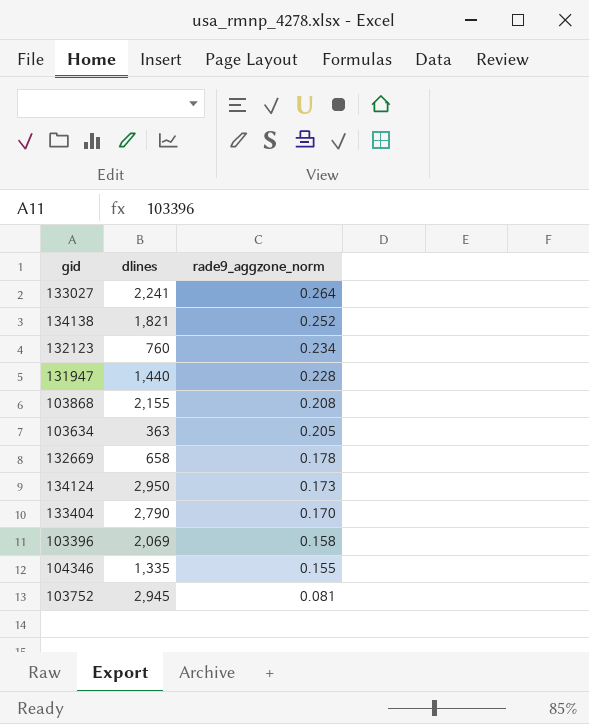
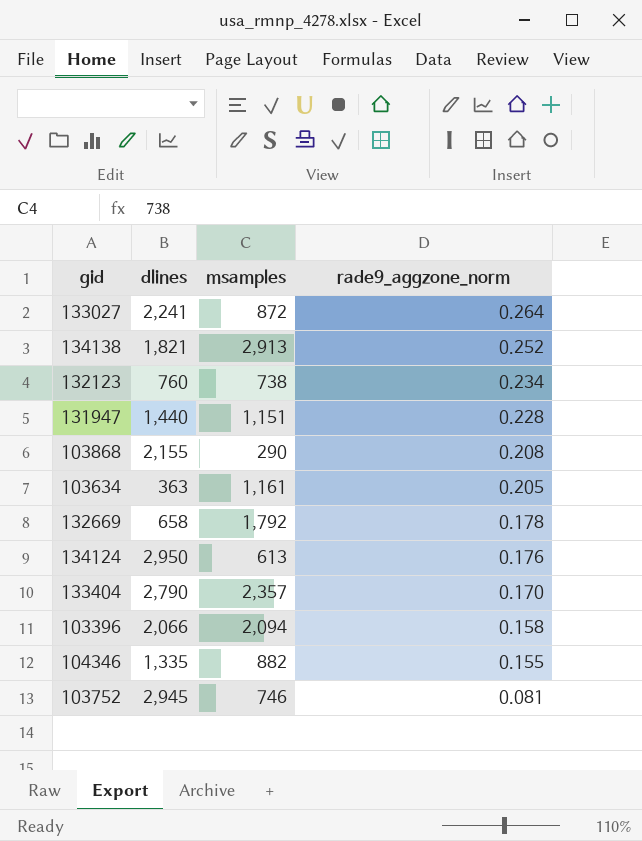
column msamples | position: none -> 3
134124 | rade9_aggzone_norm: 0.173 -> 0.176
103396 | dlines: 2,069 -> 2,066

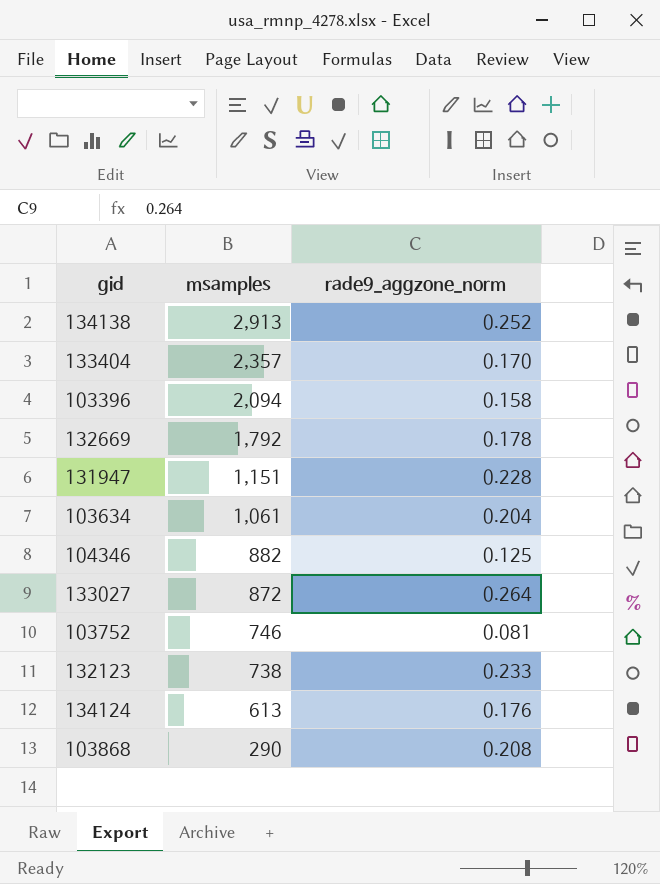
row order: rade9_aggzone_norm descending -> msamples descending
column dlines | position: 2 -> none
103634 | msamples: 1,161 -> 1,061
103634 | rade9_aggzone_norm: 0.205 -> 0.204
104346 | rade9_aggzone_norm: 0.155 -> 0.125
132123 | rade9_aggzone_norm: 0.234 -> 0.233

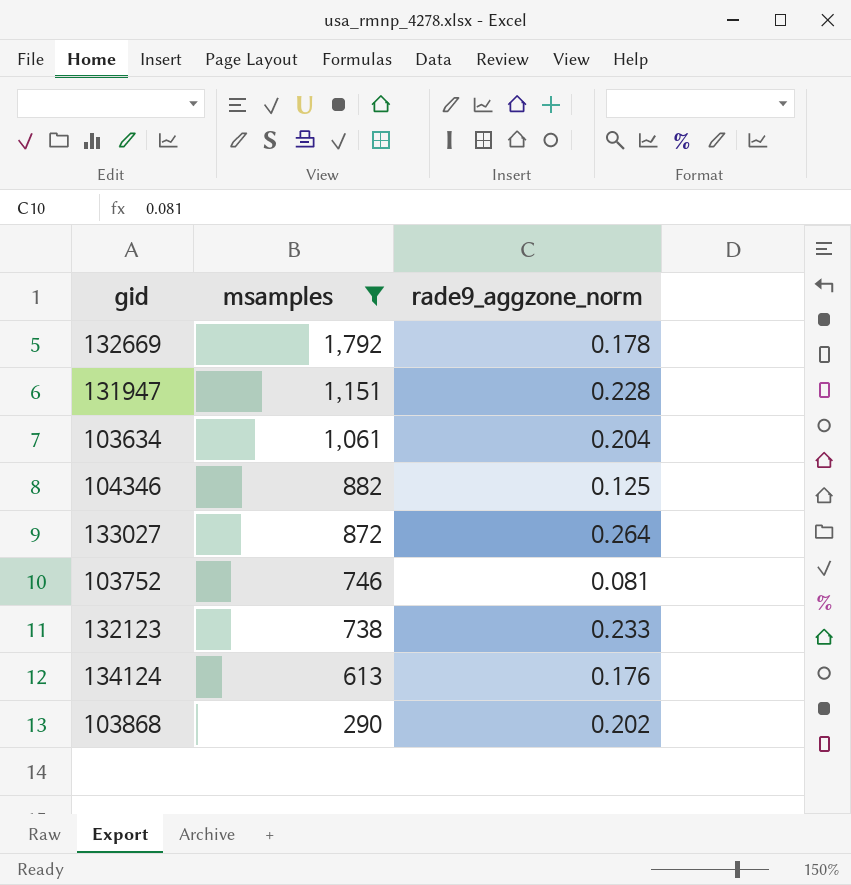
filter: none -> msamples <= 1,792
103868 | rade9_aggzone_norm: 0.208 -> 0.202

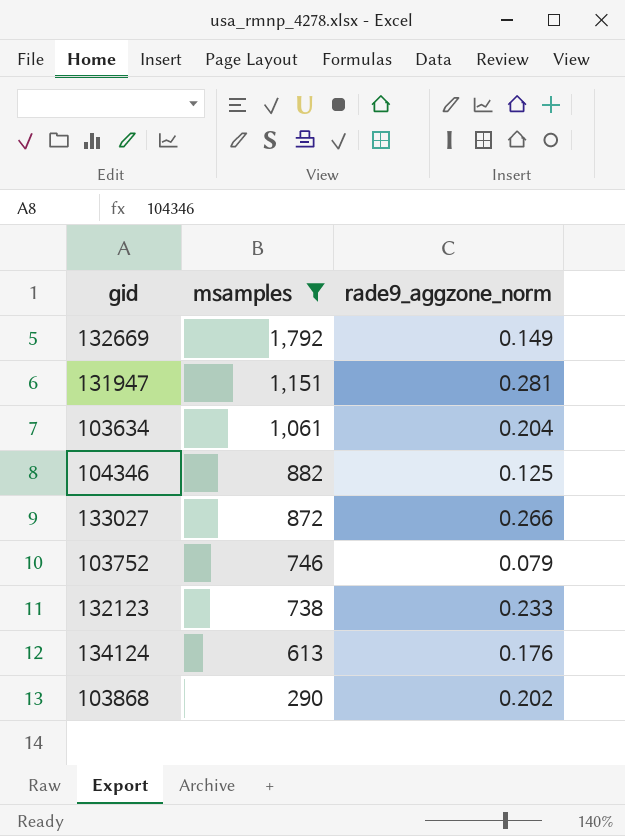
132669 | rade9_aggzone_norm: 0.178 -> 0.149
131947 | rade9_aggzone_norm: 0.228 -> 0.281
133027 | rade9_aggzone_norm: 0.264 -> 0.266
103752 | rade9_aggzone_norm: 0.081 -> 0.079

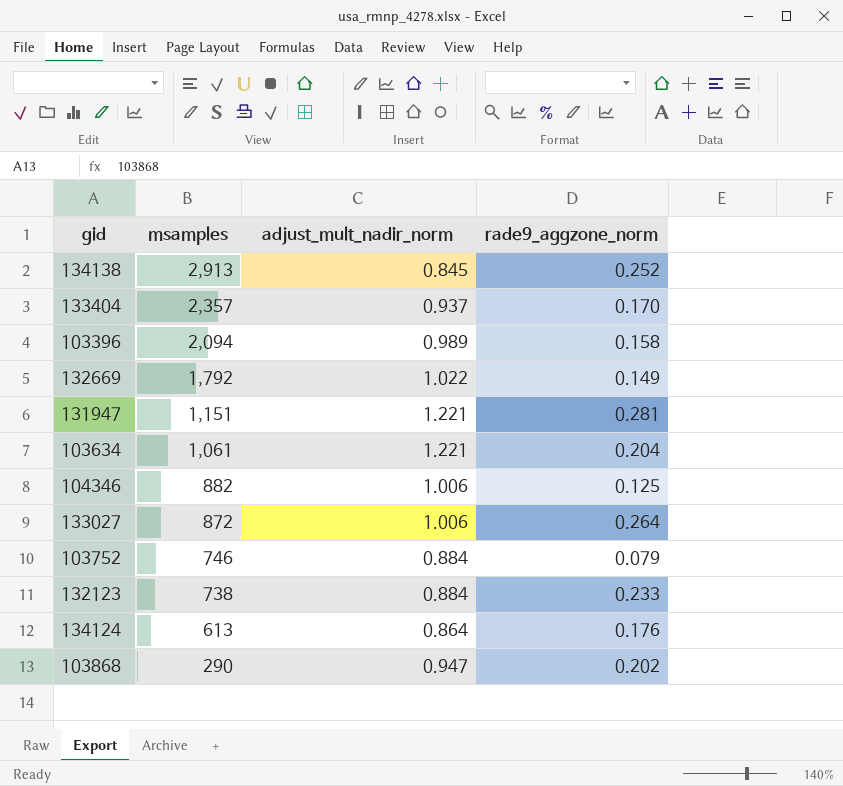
filter: msamples <= 1,792 -> none
column adjust_mult_nadir_norm | position: none -> 3
133027 | rade9_aggzone_norm: 0.266 -> 0.264

